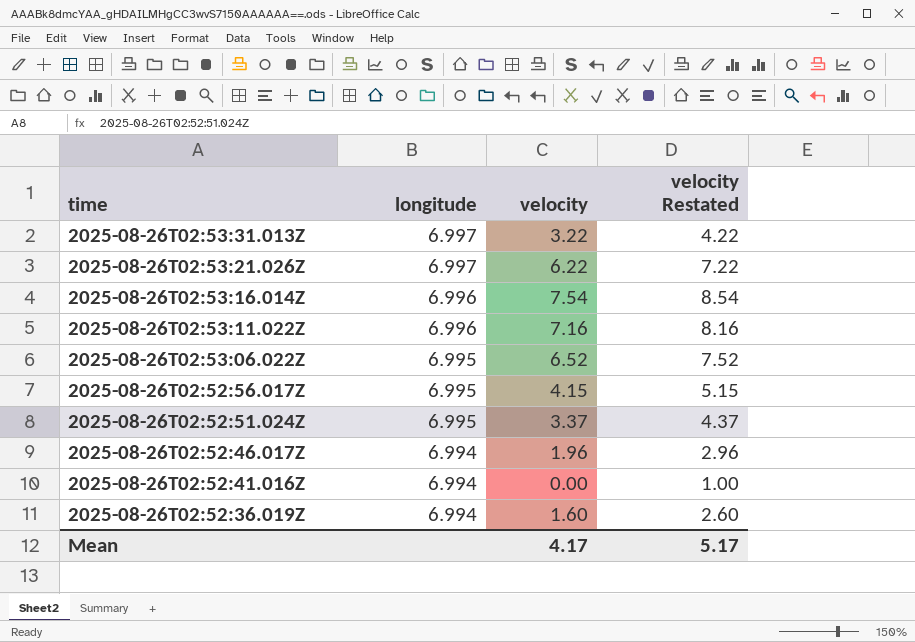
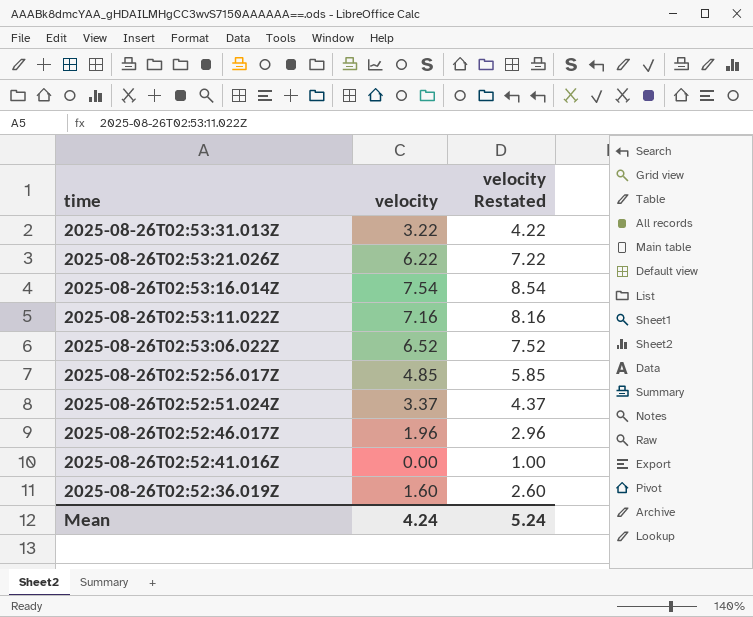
column longitude | position: 2 -> none
2025-08-26T02:52:56.017Z | velocity: 4.15 -> 4.85
2025-08-26T02:52:56.017Z | velocity Restated: 5.15 -> 5.85
Mean | velocity: 4.17 -> 4.24
Mean | velocity Restated: 5.17 -> 5.24

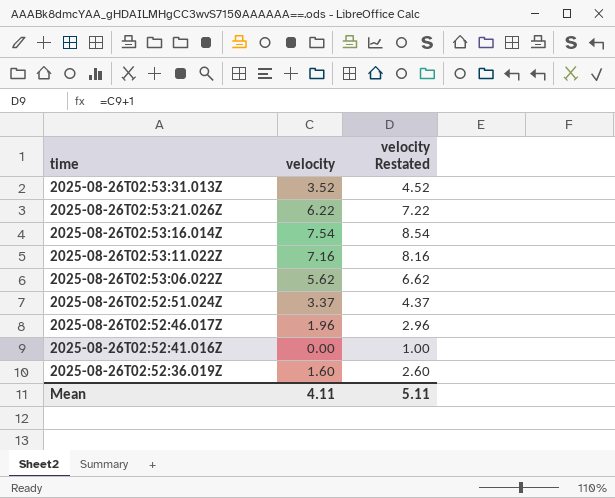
row 2025-08-26T02:52:56.017Z: 4.85 | 5.85 -> none
2025-08-26T02:53:31.013Z | velocity: 3.22 -> 3.52
2025-08-26T02:53:31.013Z | velocity Restated: 4.22 -> 4.52
2025-08-26T02:53:06.022Z | velocity: 6.52 -> 5.62
2025-08-26T02:53:06.022Z | velocity Restated: 7.52 -> 6.62
Mean | velocity: 4.24 -> 4.11
Mean | velocity Restated: 5.24 -> 5.11

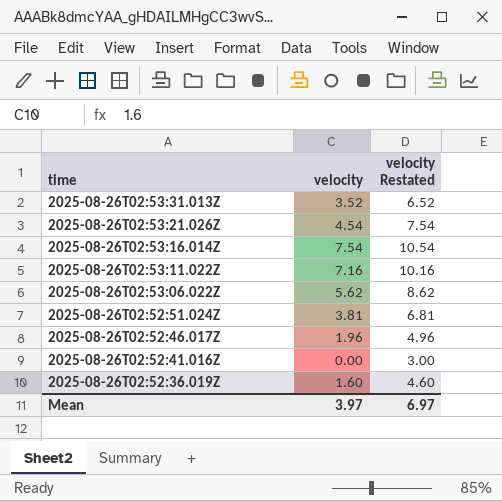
column velocity Restated | formula: [velocity] + 1 -> [velocity] + 3
2025-08-26T02:53:21.026Z | velocity: 6.22 -> 4.54
2025-08-26T02:52:51.024Z | velocity: 3.37 -> 3.81
Mean | velocity: 4.11 -> 3.97
Mean | velocity Restated: 5.11 -> 6.97

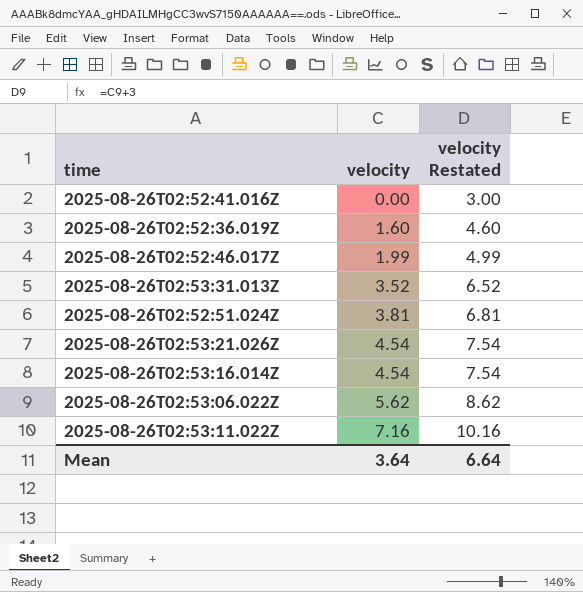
row order: time descending -> velocity ascending
2025-08-26T02:52:46.017Z | velocity: 1.96 -> 1.99
2025-08-26T02:52:46.017Z | velocity Restated: 4.96 -> 4.99
2025-08-26T02:53:16.014Z | velocity: 7.54 -> 4.54
2025-08-26T02:53:16.014Z | velocity Restated: 10.54 -> 7.54
Mean | velocity: 3.97 -> 3.64
Mean | velocity Restated: 6.97 -> 6.64

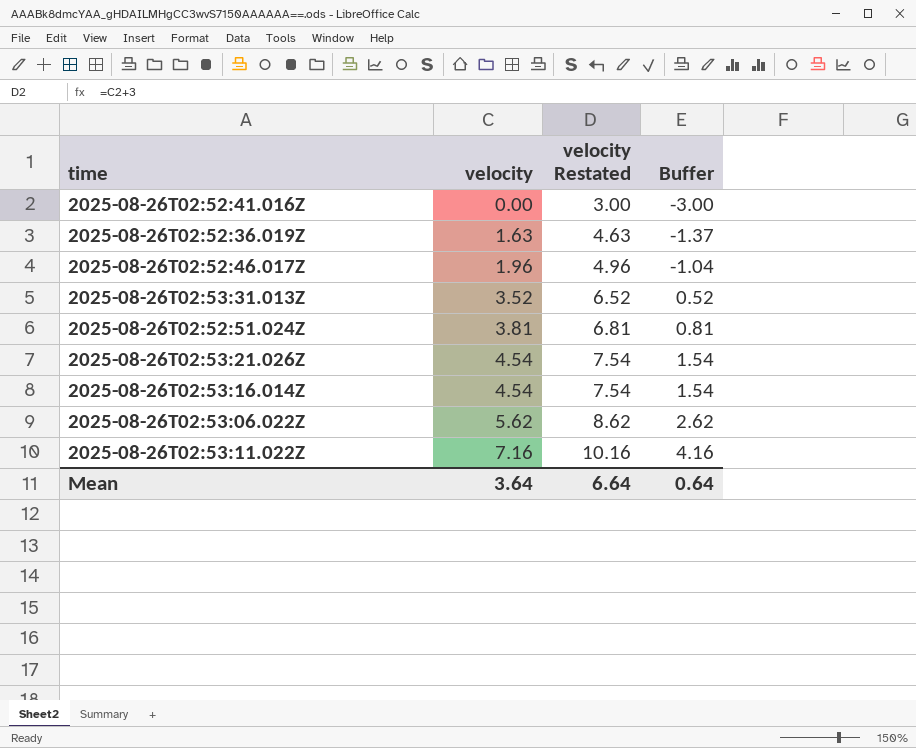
column Buffer | formula: none -> [velocity] - 3
2025-08-26T02:52:36.019Z | velocity: 1.60 -> 1.63
2025-08-26T02:52:36.019Z | velocity Restated: 4.60 -> 4.63
2025-08-26T02:52:46.017Z | velocity: 1.99 -> 1.96
2025-08-26T02:52:46.017Z | velocity Restated: 4.99 -> 4.96

